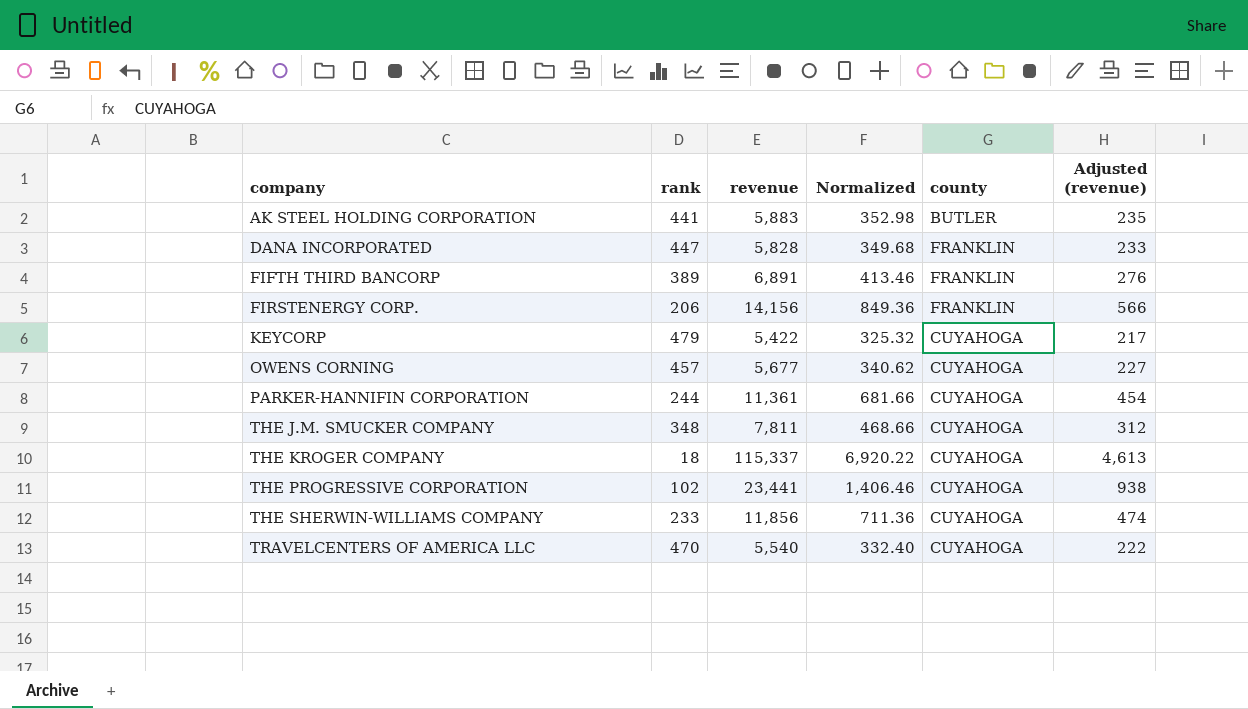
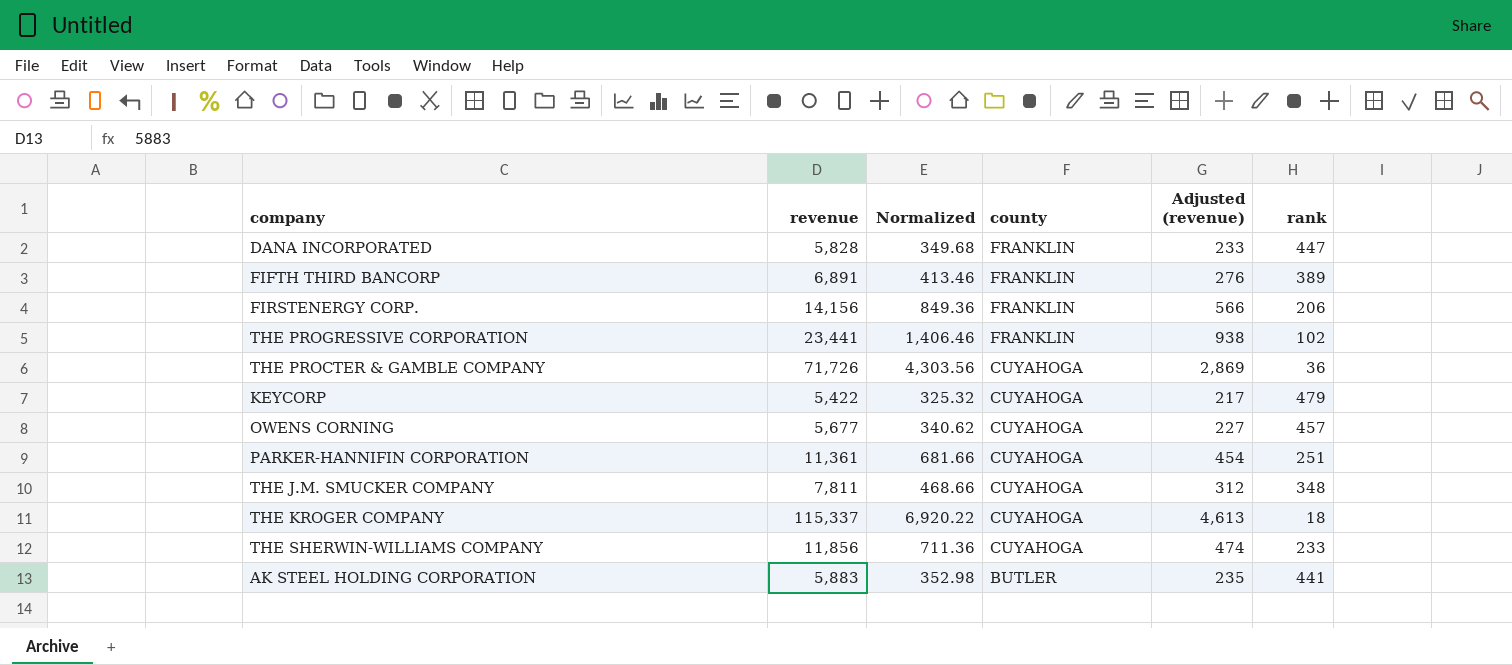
row order: company ascending -> county descending
column rank | position: 2 -> 6
row TRAVELCENTERS OF AMERICA LLC: 470 | 5,540 | 332.40 | CUYAHOGA | 222 -> none
THE PROGRESSIVE CORPORATION | county: CUYAHOGA -> FRANKLIN
row THE PROCTER & GAMBLE COMPANY: none -> 71,726 | 4,303.56 | CUYAHOGA | 2,869 | 36
PARKER-HANNIFIN CORPORATION | rank: 244 -> 251

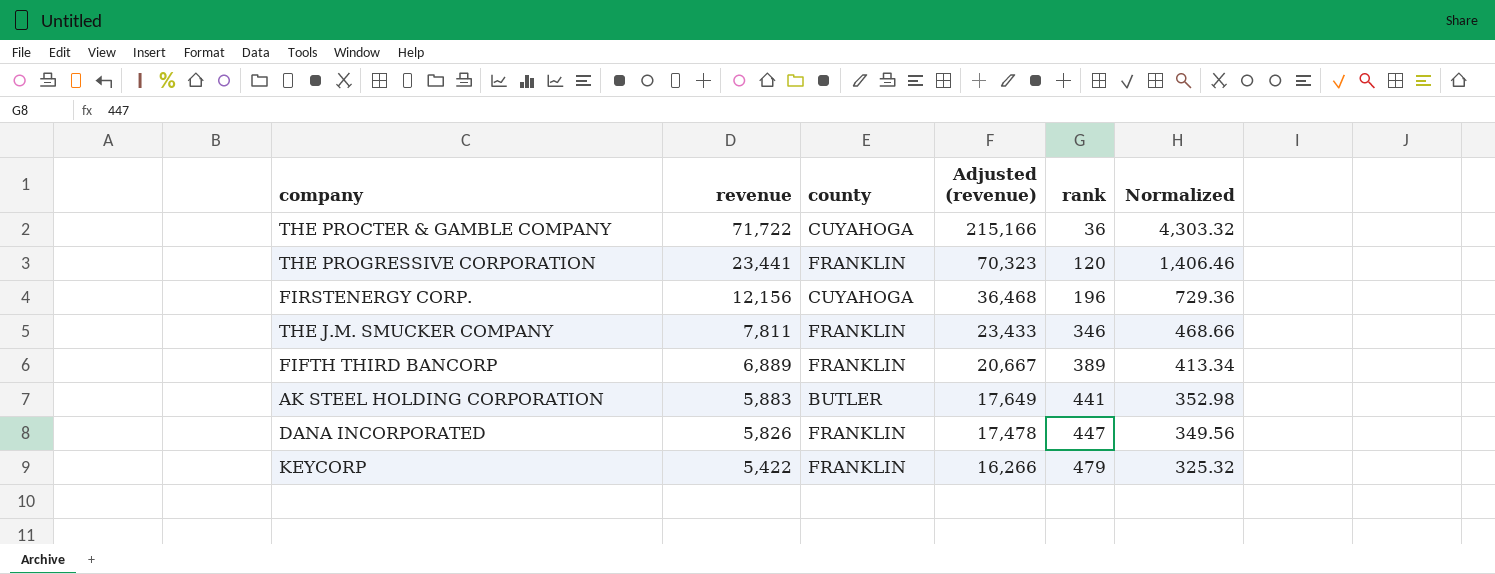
row order: county descending -> revenue descending
column Adjusted (revenue) | formula: [revenue] * 0.04 -> [revenue] * 3
column Normalized | position: 3 -> 6
row OWENS CORNING: 5,677 | 340.62 | CUYAHOGA | 227 | 457 -> none
row PARKER-HANNIFIN CORPORATION: 11,361 | 681.66 | CUYAHOGA | 454 | 251 -> none
row THE KROGER COMPANY: 115,337 | 6,920.22 | CUYAHOGA | 4,613 | 18 -> none
row THE SHERWIN-WILLIAMS COMPANY: 11,856 | 711.36 | CUYAHOGA | 474 | 233 -> none
THE PROCTER & GAMBLE COMPANY | revenue: 71,726 -> 71,722
THE PROCTER & GAMBLE COMPANY | Normalized: 4,303.56 -> 4,303.32
THE PROGRESSIVE CORPORATION | rank: 102 -> 120
FIRSTENERGY CORP. | revenue: 14,156 -> 12,156
FIRSTENERGY CORP. | county: FRANKLIN -> CUYAHOGA
FIRSTENERGY CORP. | rank: 206 -> 196
FIRSTENERGY CORP. | Normalized: 849.36 -> 729.36
THE J.M. SMUCKER COMPANY | county: CUYAHOGA -> FRANKLIN
THE J.M. SMUCKER COMPANY | rank: 348 -> 346
FIFTH THIRD BANCORP | revenue: 6,891 -> 6,889
FIFTH THIRD BANCORP | Normalized: 413.46 -> 413.34
DANA INCORPORATED | revenue: 5,828 -> 5,826
DANA INCORPORATED | Normalized: 349.68 -> 349.56
KEYCORP | county: CUYAHOGA -> FRANKLIN

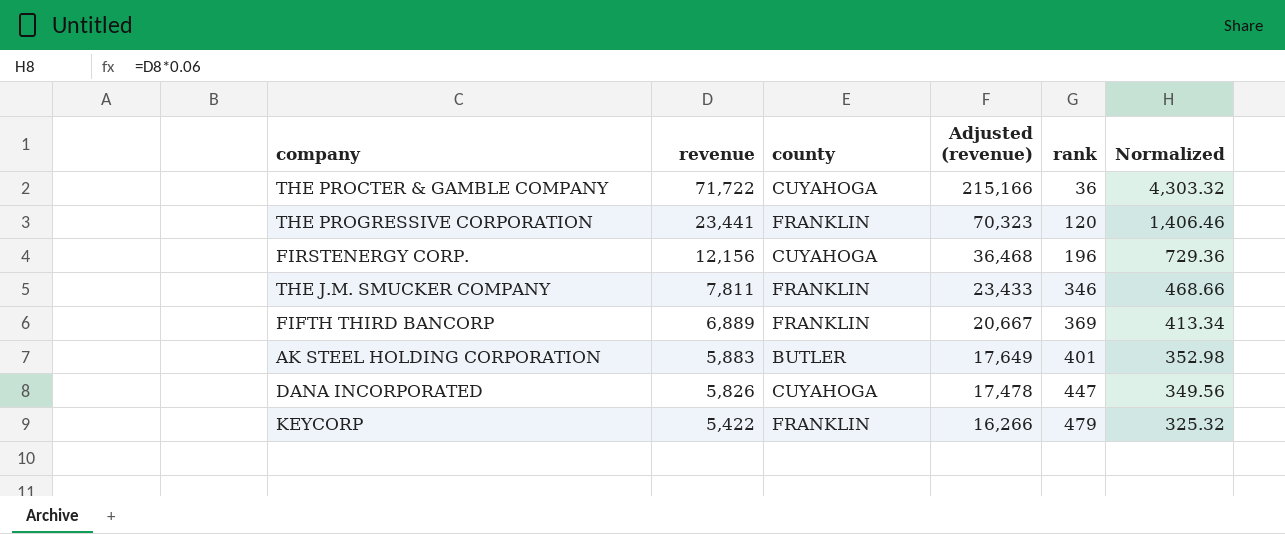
FIFTH THIRD BANCORP | rank: 389 -> 369
AK STEEL HOLDING CORPORATION | rank: 441 -> 401
DANA INCORPORATED | county: FRANKLIN -> CUYAHOGA

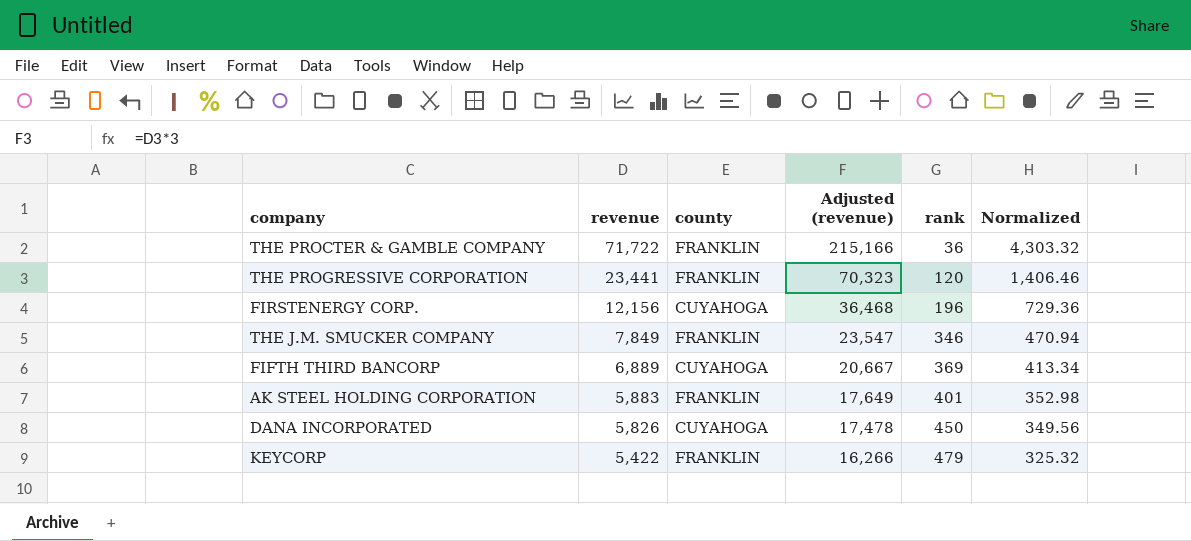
THE PROCTER & GAMBLE COMPANY | county: CUYAHOGA -> FRANKLIN
THE J.M. SMUCKER COMPANY | revenue: 7,811 -> 7,849
THE J.M. SMUCKER COMPANY | Adjusted (revenue): 23,433 -> 23,547
THE J.M. SMUCKER COMPANY | Normalized: 468.66 -> 470.94
FIFTH THIRD BANCORP | county: FRANKLIN -> CUYAHOGA
AK STEEL HOLDING CORPORATION | county: BUTLER -> FRANKLIN
DANA INCORPORATED | rank: 447 -> 450

